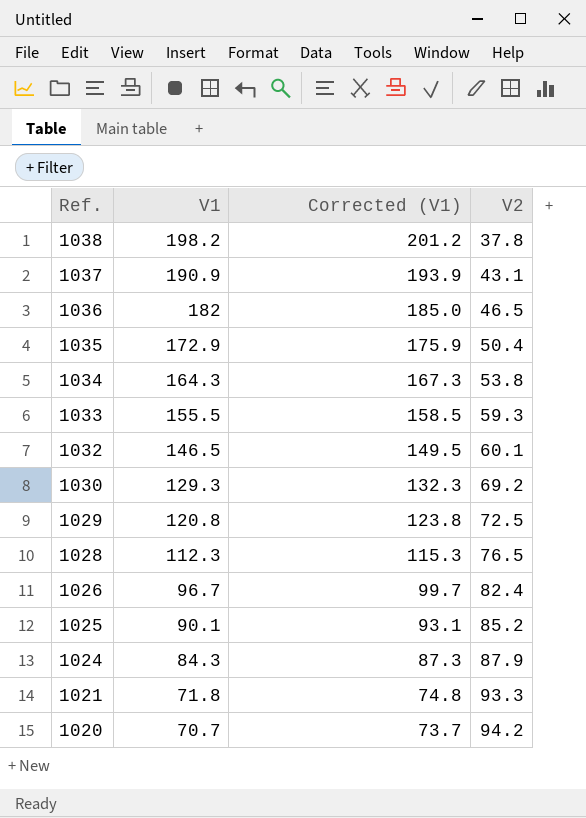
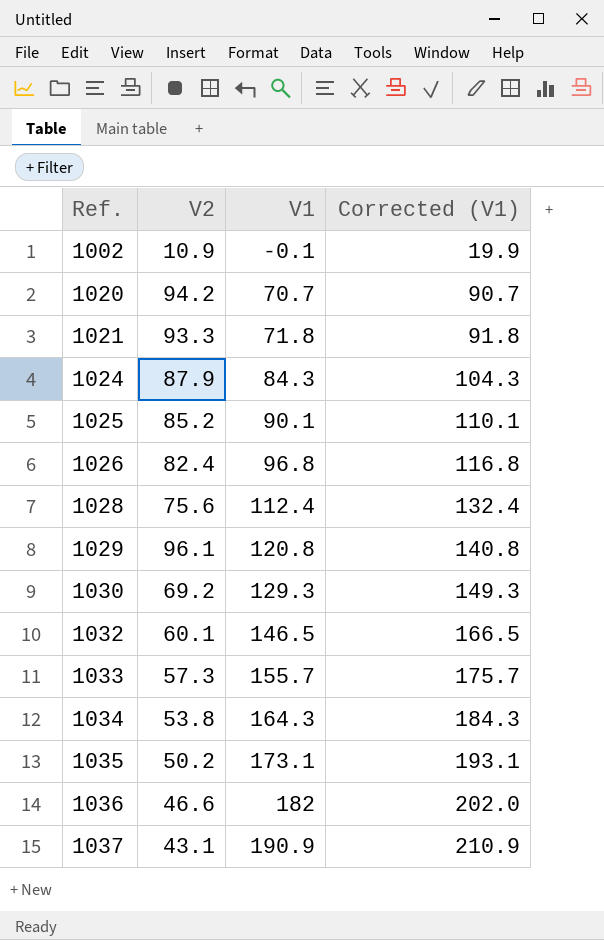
row order: Ref. descending -> Ref. ascending
column V2 | position: 4 -> 2
column Corrected (V1) | formula: [V1] + 3 -> [V1] + 20
row 1038: 198.2 | 201.2 | 37.8 -> none
row 1002: none -> 10.9 | -0.1 | 19.9
1026 | V1: 96.7 -> 96.8
1028 | V2: 76.5 -> 75.6
1028 | V1: 112.3 -> 112.4
1029 | V2: 72.5 -> 96.1
1033 | V2: 59.3 -> 57.3
1033 | V1: 155.5 -> 155.7
1035 | V2: 50.4 -> 50.2
1035 | V1: 172.9 -> 173.1
1036 | V2: 46.5 -> 46.6

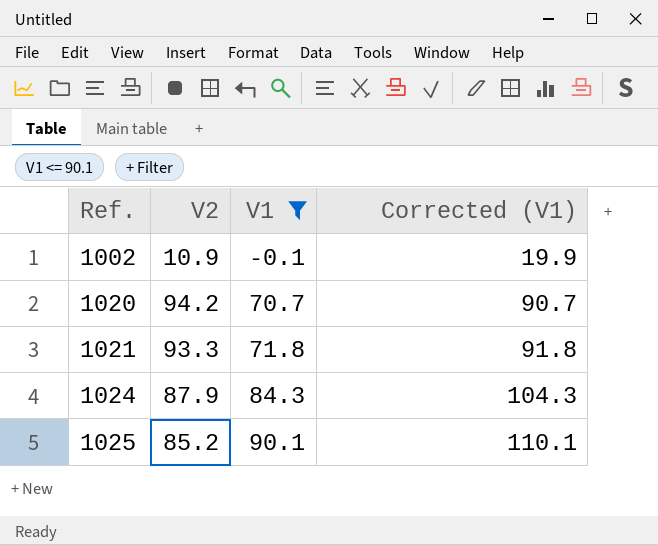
filter: none -> V1 <= 90.1

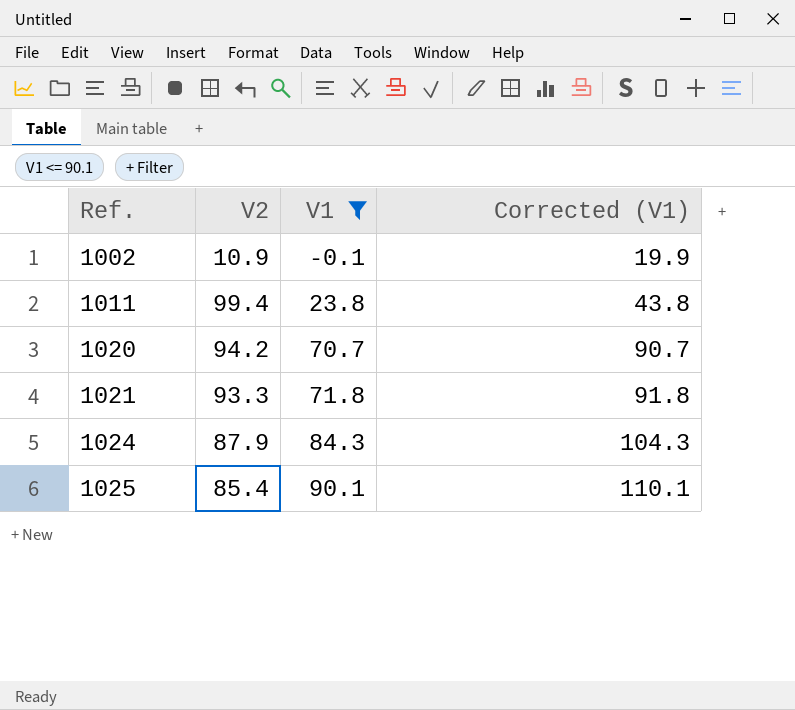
row 1011: none -> 99.4 | 23.8 | 43.8
1025 | V2: 85.2 -> 85.4

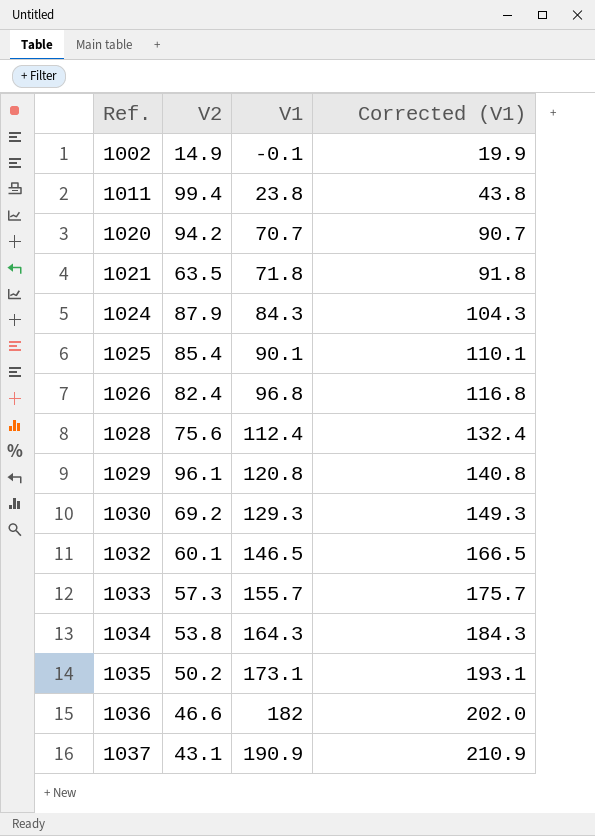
filter: V1 <= 90.1 -> none
1002 | V2: 10.9 -> 14.9
1021 | V2: 93.3 -> 63.5

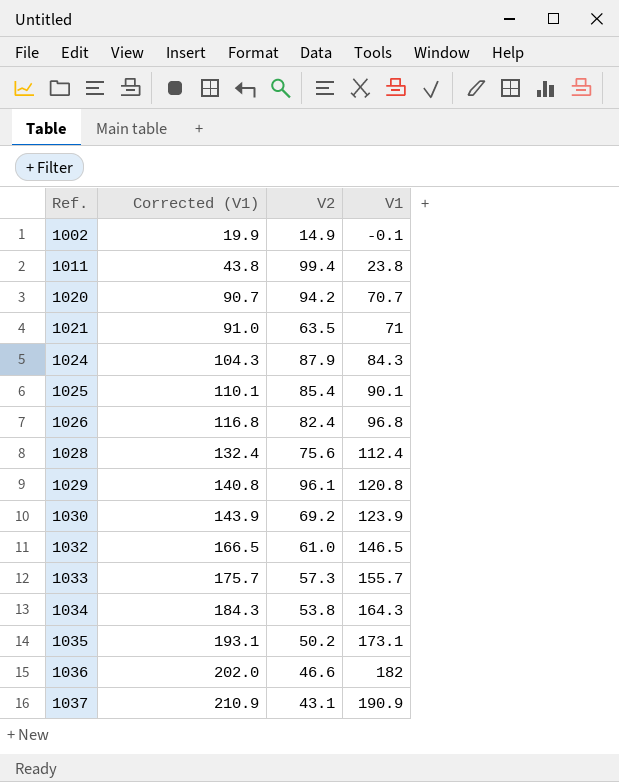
column Corrected (V1) | position: 4 -> 2
1021 | Corrected (V1): 91.8 -> 91.0
1021 | V1: 71.8 -> 71
1030 | Corrected (V1): 149.3 -> 143.9
1030 | V1: 129.3 -> 123.9
1032 | V2: 60.1 -> 61.0

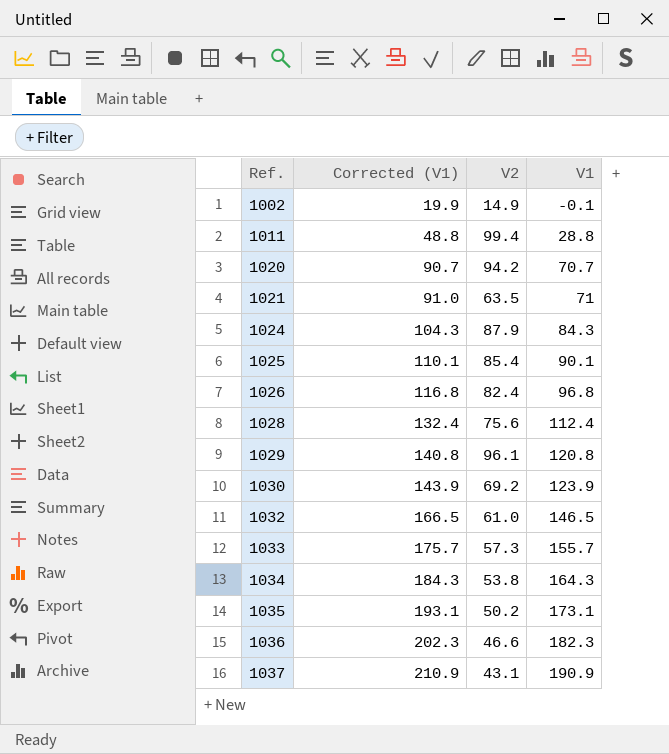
1011 | Corrected (V1): 43.8 -> 48.8
1011 | V1: 23.8 -> 28.8
1036 | Corrected (V1): 202.0 -> 202.3
1036 | V1: 182 -> 182.3

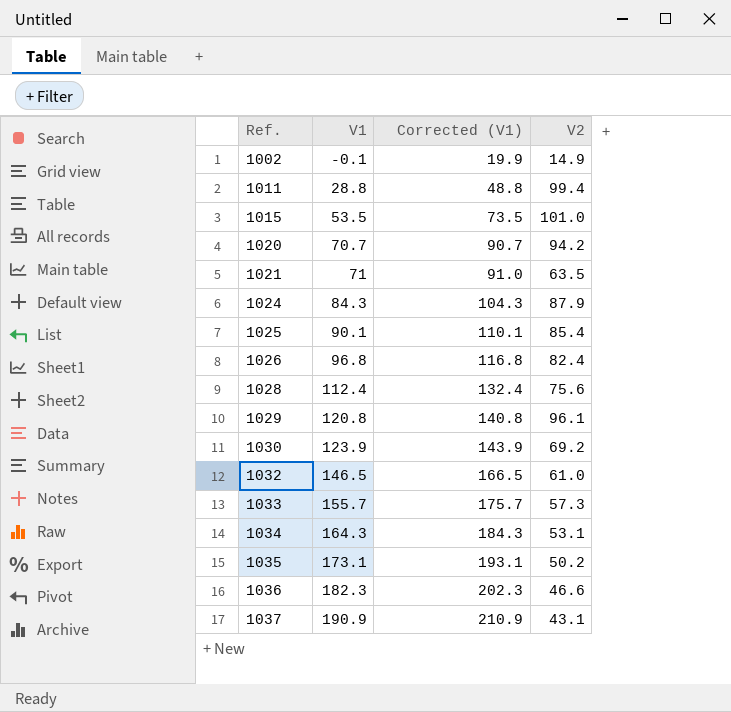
column V1 | position: 4 -> 2
row 1015: none -> 53.5 | 73.5 | 101.0
1034 | V2: 53.8 -> 53.1

